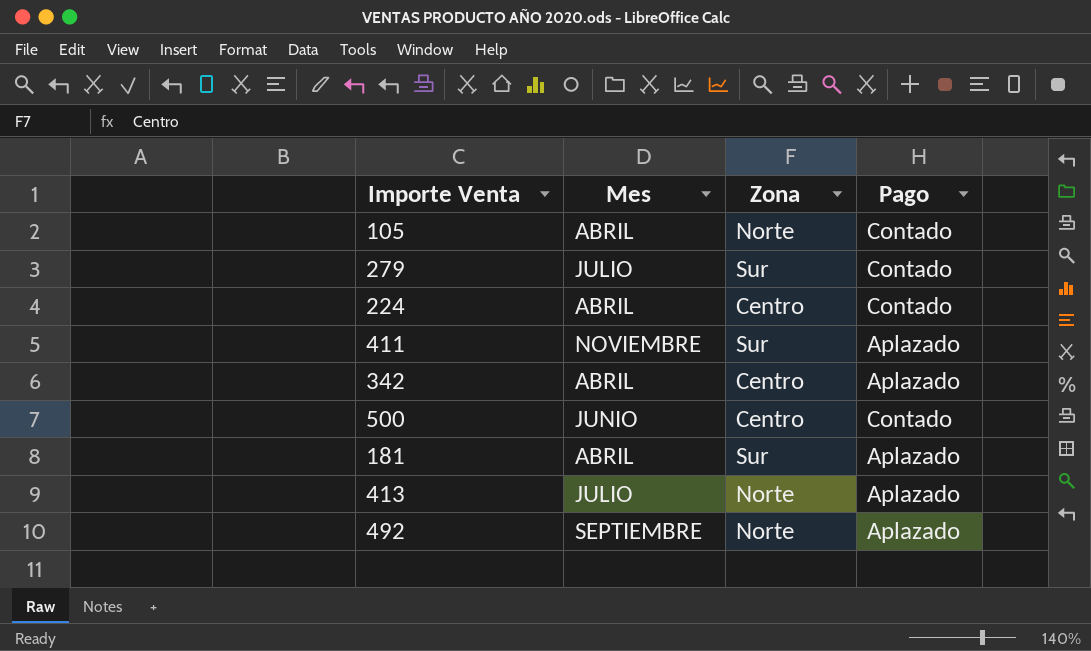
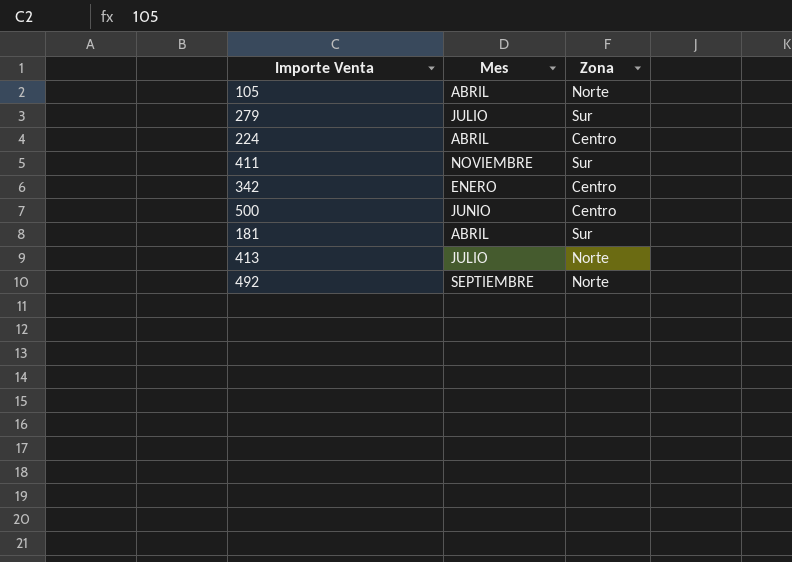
column Pago | position: 4 -> none
342 | Mes: ABRIL -> ENERO

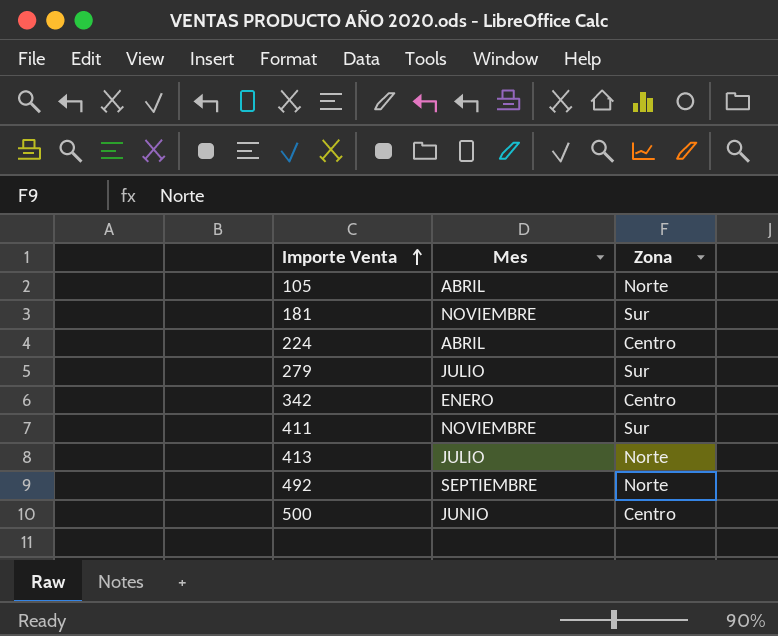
row order: none -> Importe Venta ascending
181 | Mes: ABRIL -> NOVIEMBRE

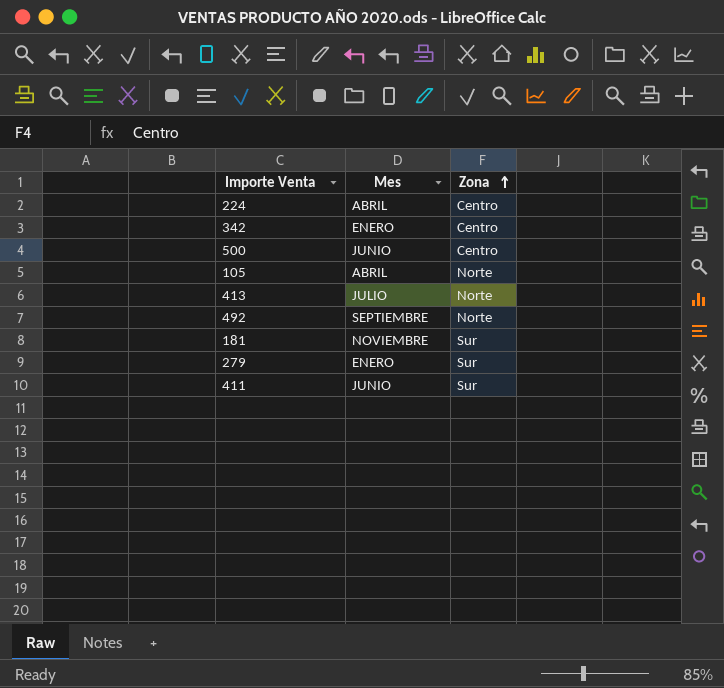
row order: Importe Venta ascending -> Zona ascending
279 | Mes: JULIO -> ENERO
411 | Mes: NOVIEMBRE -> JUNIO

